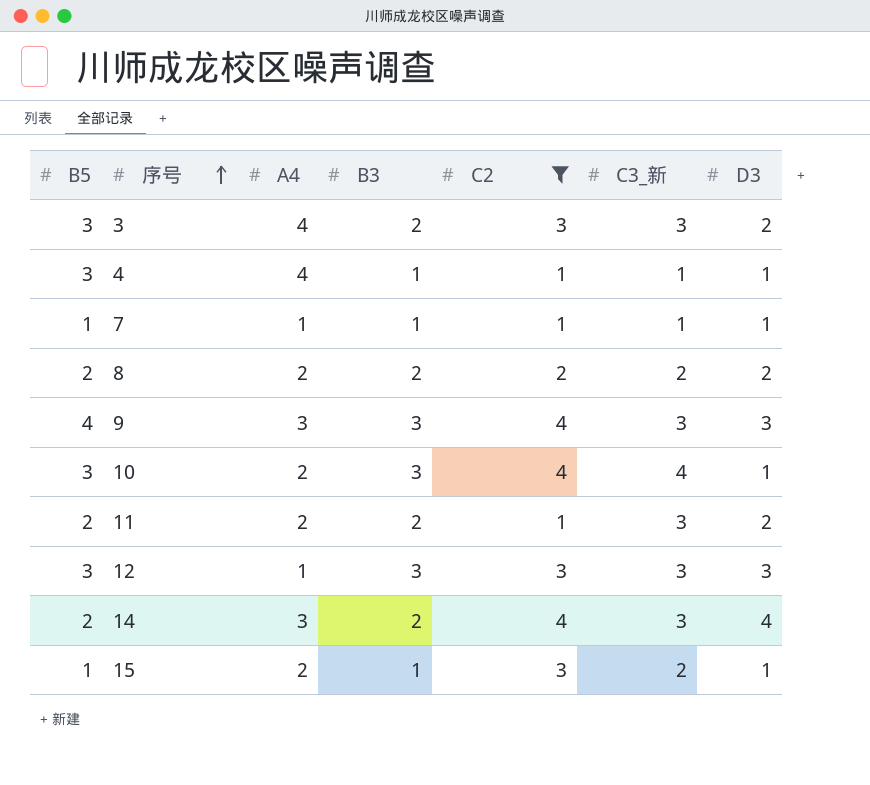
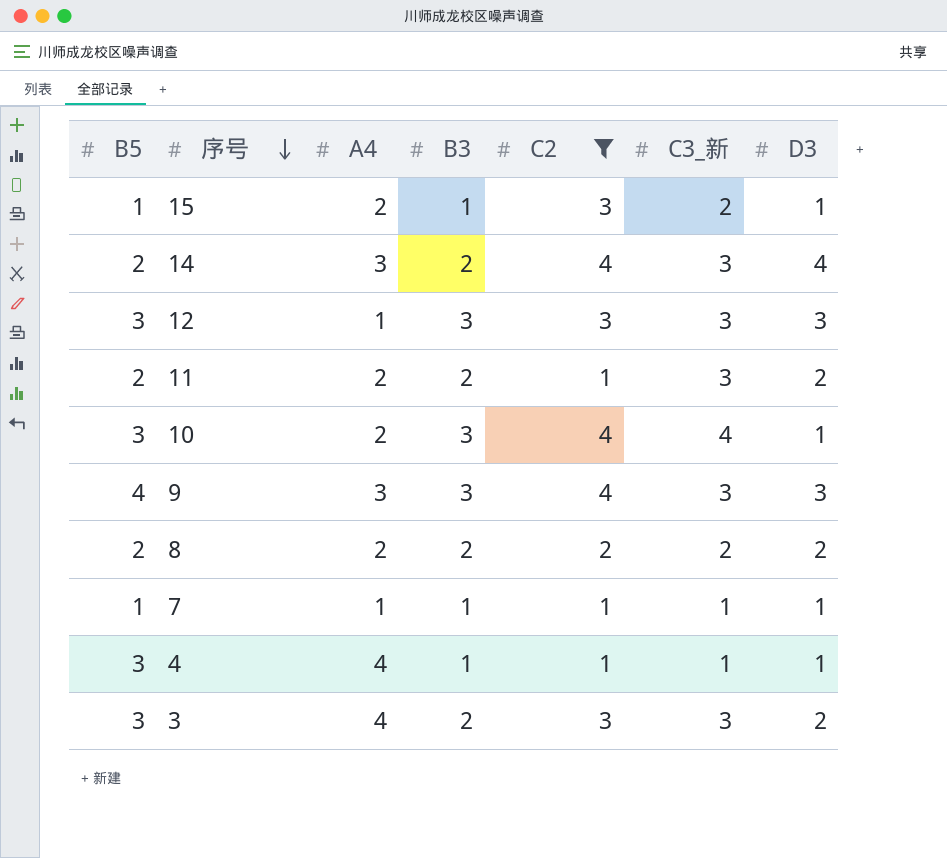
row order: 序号 ascending -> 序号 descending

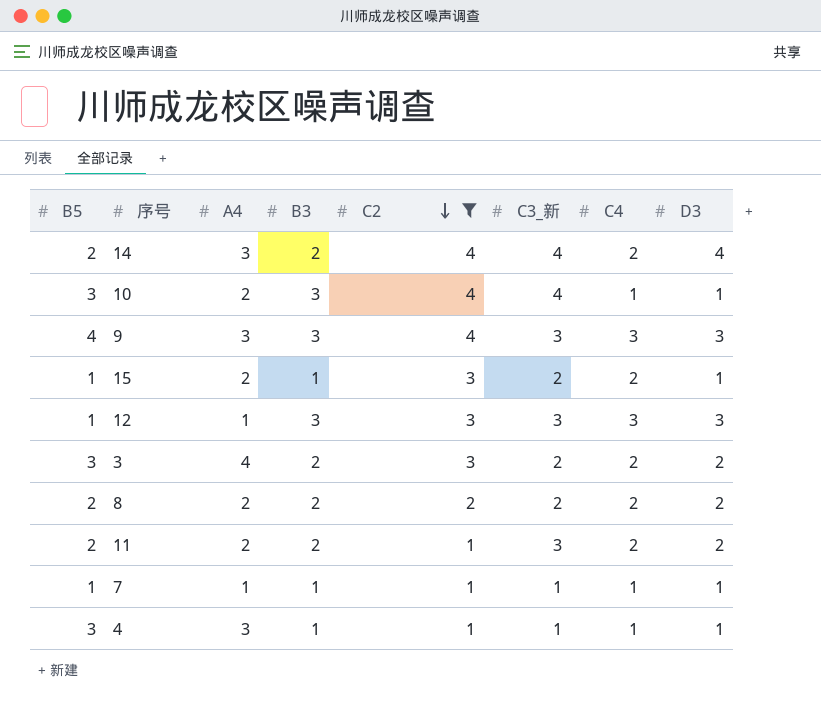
row order: 序号 descending -> C2 descending
column C4 | position: none -> 7
14 | C3_新: 3 -> 4
12 | B5: 3 -> 1
3 | C3_新: 3 -> 2
4 | A4: 4 -> 3

